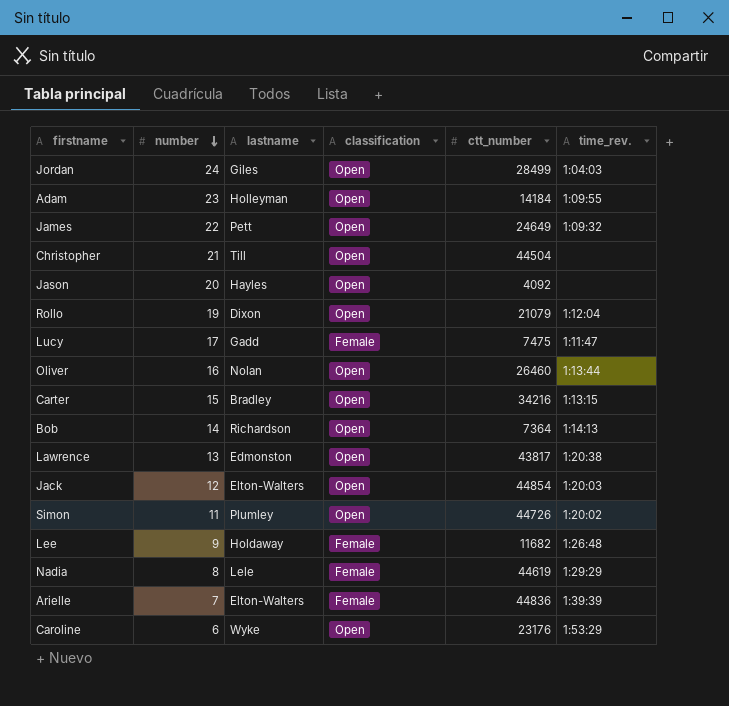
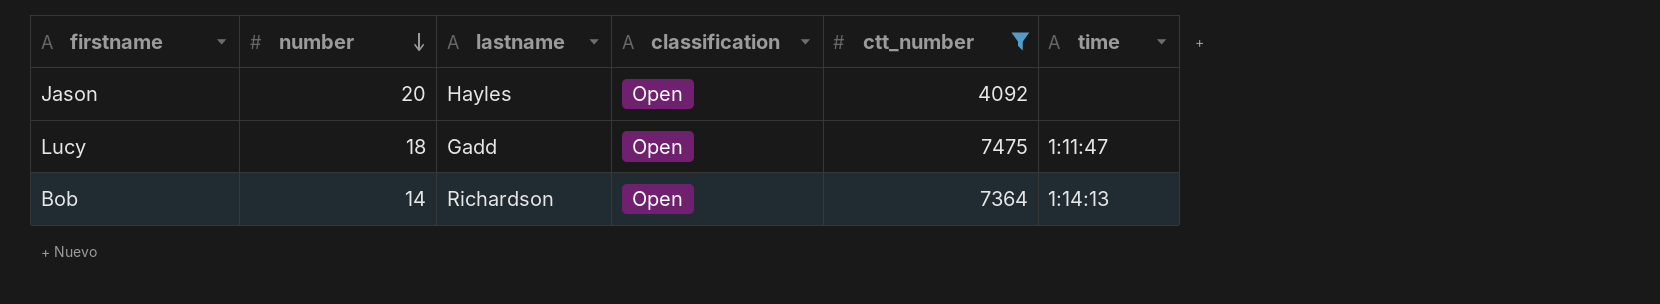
filter: none -> ctt_number <= 7475
column name: time_rev. -> time
Lucy | number: 17 -> 18
Lucy | classification: Female -> Open

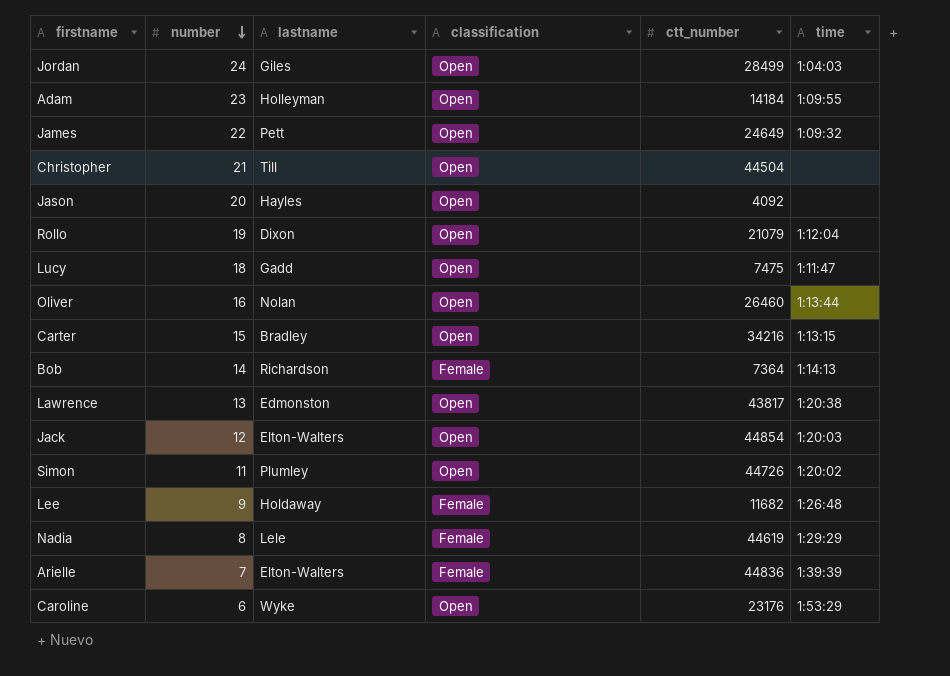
filter: ctt_number <= 7475 -> none
Bob | classification: Open -> Female

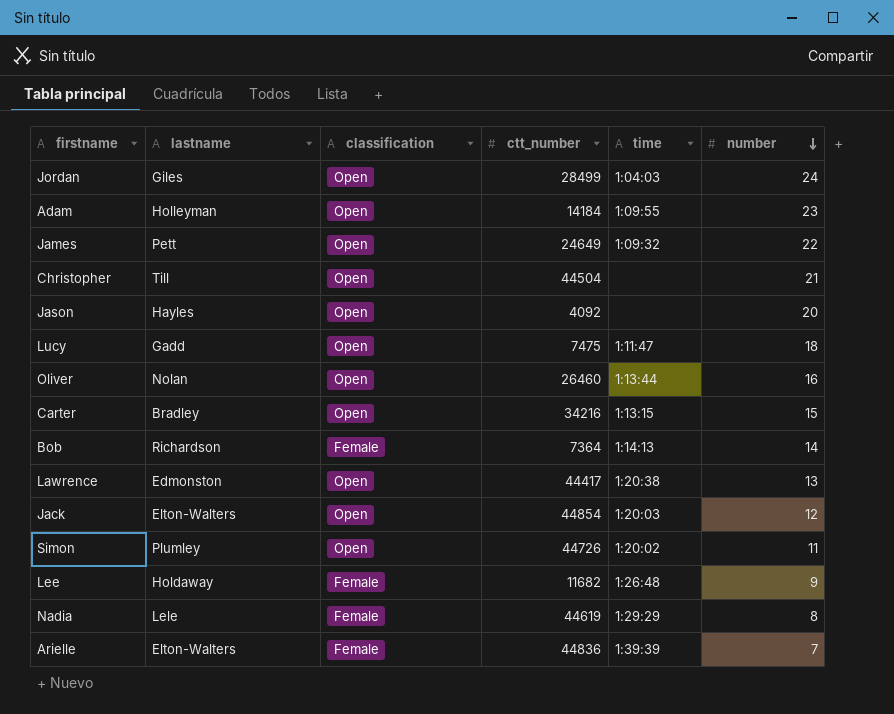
column number | position: 2 -> 6
row Rollo: 19 | Dixon | Open | 21079 | 1:12:04 -> none
row Caroline: 6 | Wyke | Open | 23176 | 1:53:29 -> none
Lawrence | ctt_number: 43817 -> 44417

